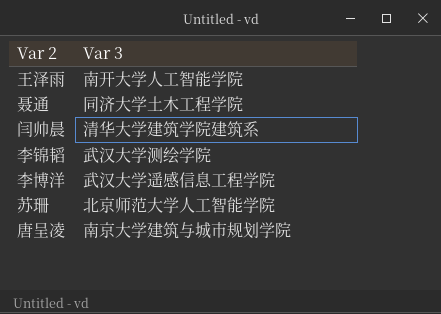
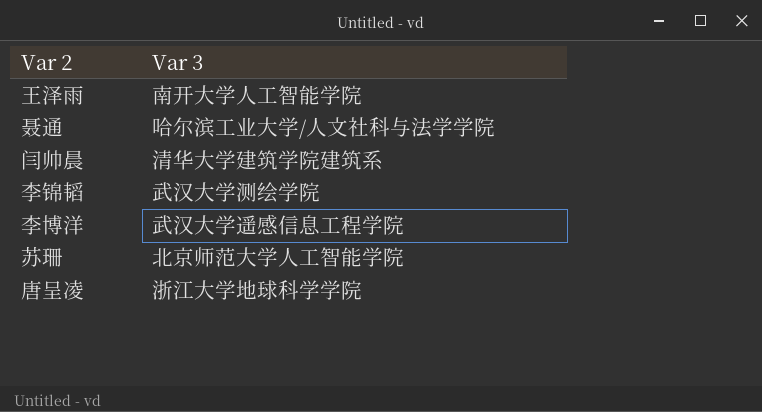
聂通 | Var 3: 同济大学土木工程学院 -> 哈尔滨工业大学/人文社科与法学学院
唐呈凌 | Var 3: 南京大学建筑与城市规划学院 -> 浙江大学地球科学学院

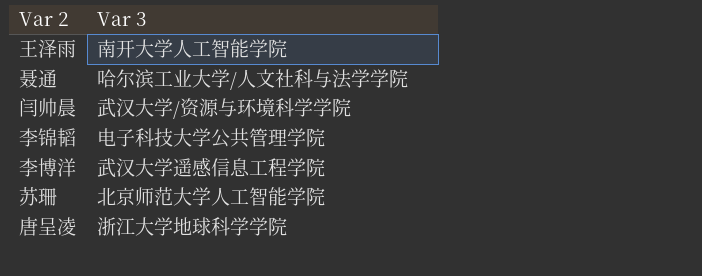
闫帅晨 | Var 3: 清华大学建筑学院建筑系 -> 武汉大学/资源与环境科学学院
李锦韬 | Var 3: 武汉大学测绘学院 -> 电子科技大学公共管理学院

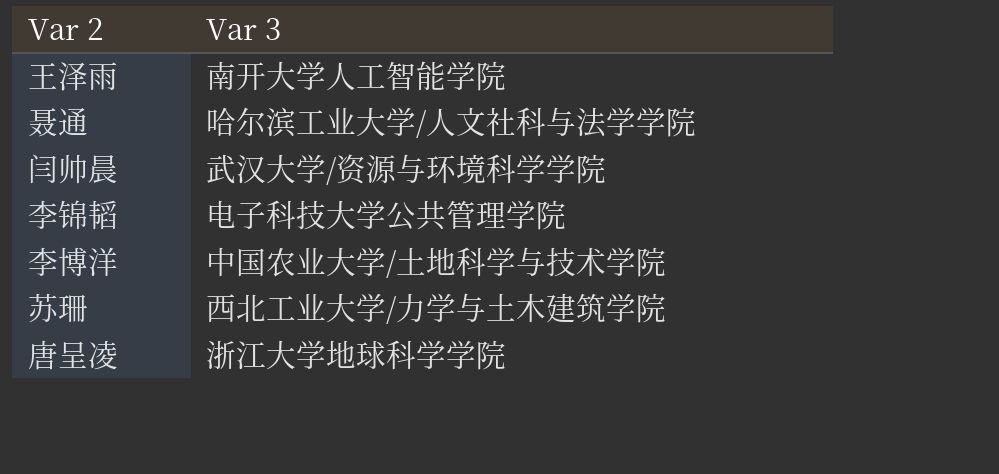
李博洋 | Var 3: 武汉大学遥感信息工程学院 -> 中国农业大学/土地科学与技术学院
苏珊 | Var 3: 北京师范大学人工智能学院 -> 西北工业大学/力学与土木建筑学院

